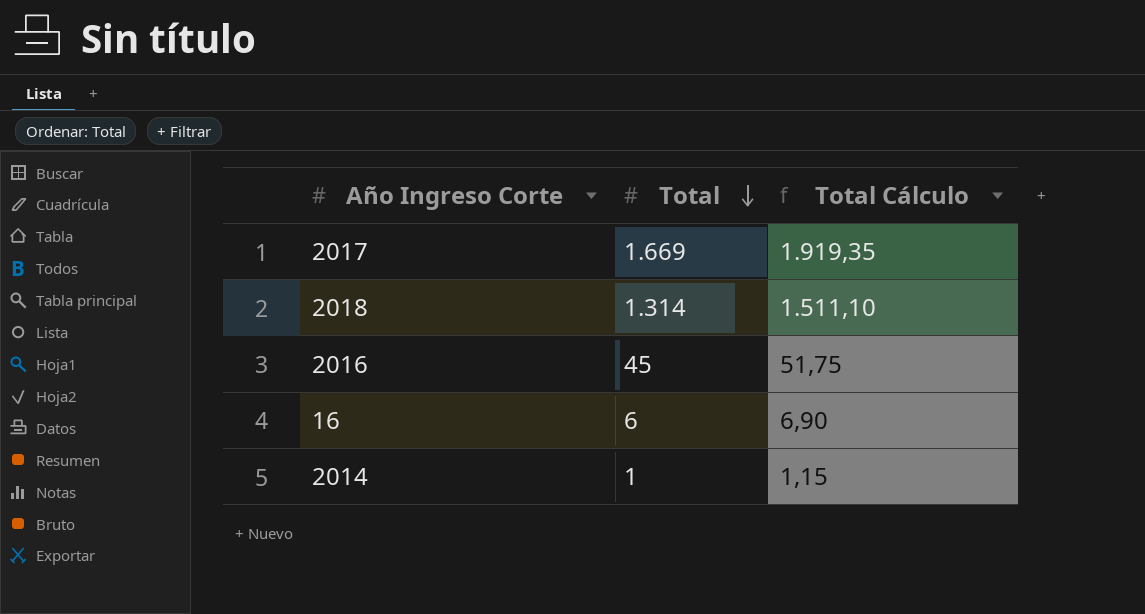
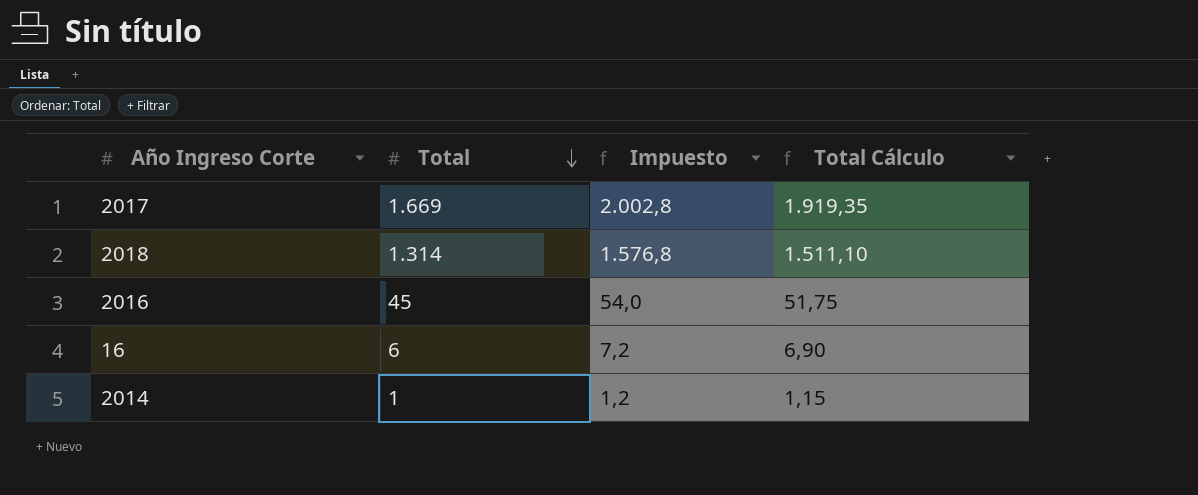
column Impuesto | formula: none -> [Total] * 1,2

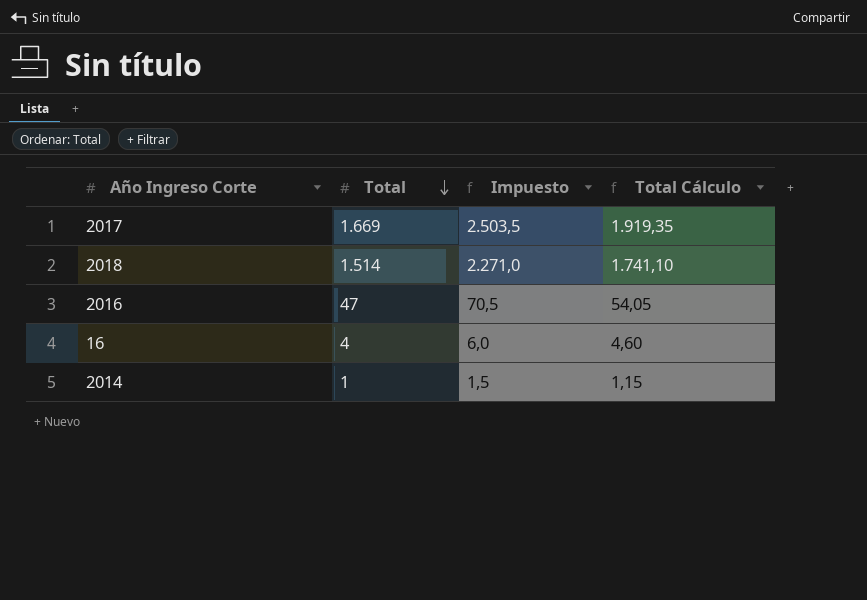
column Impuesto | formula: [Total] * 1,2 -> [Total] * 1,5
2018 | Total: 1.314 -> 1.514
2018 | Total Cálculo: 1.511,10 -> 1.741,10
2016 | Total: 45 -> 47
2016 | Total Cálculo: 51,75 -> 54,05
16 | Total: 6 -> 4
16 | Total Cálculo: 6,90 -> 4,60

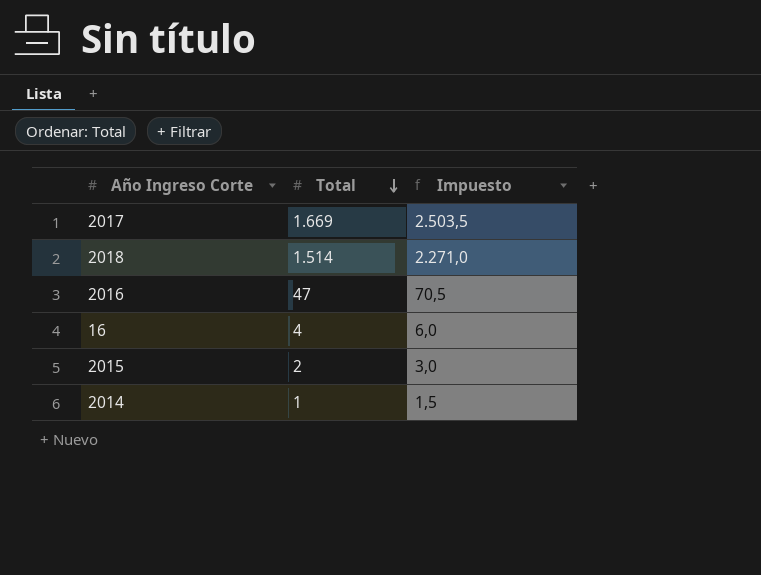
column Total Cálculo | formula: [Total] * 1,15 -> none
row 2015: none -> 2 | 3,0

